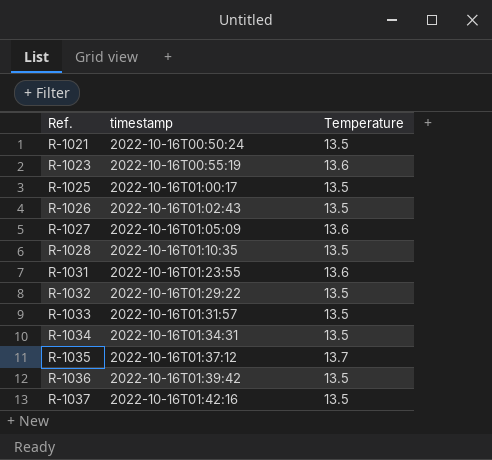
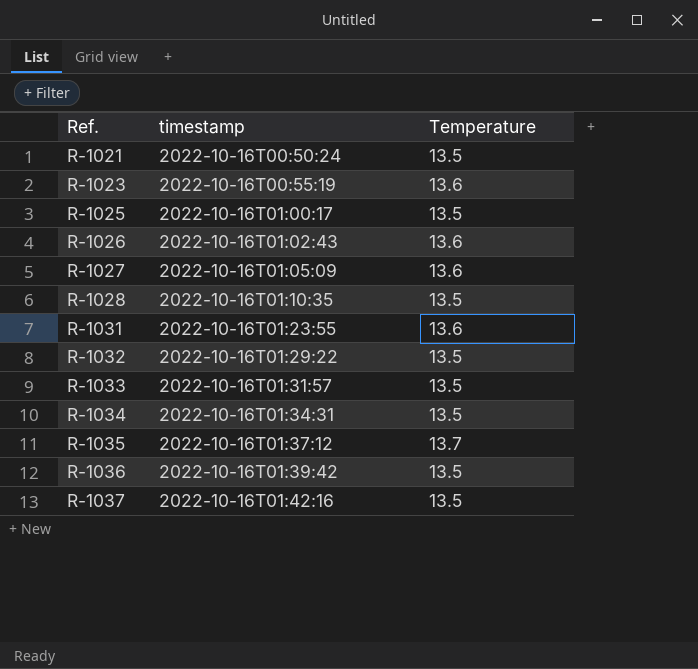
R-1026 | Temperature: 13.5 -> 13.6

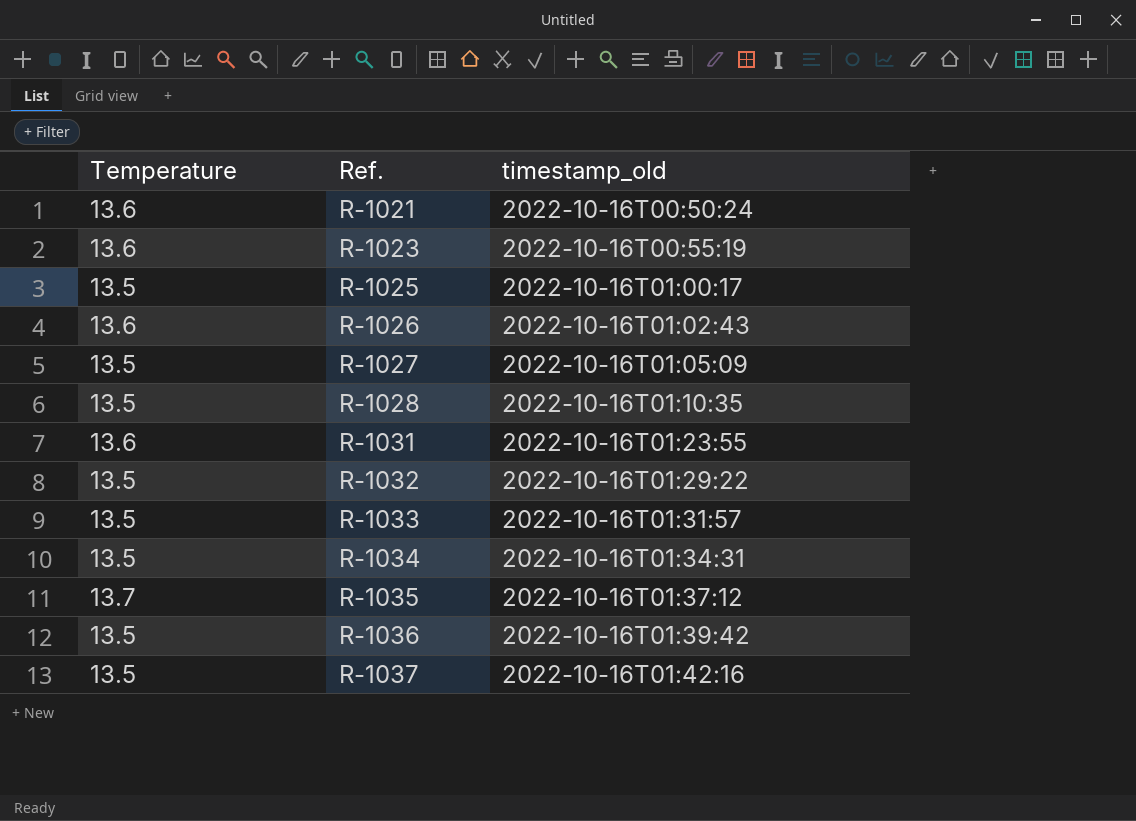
column Temperature | position: 3 -> 1
column name: timestamp -> timestamp_old
R-1021 | Temperature: 13.5 -> 13.6
R-1027 | Temperature: 13.6 -> 13.5

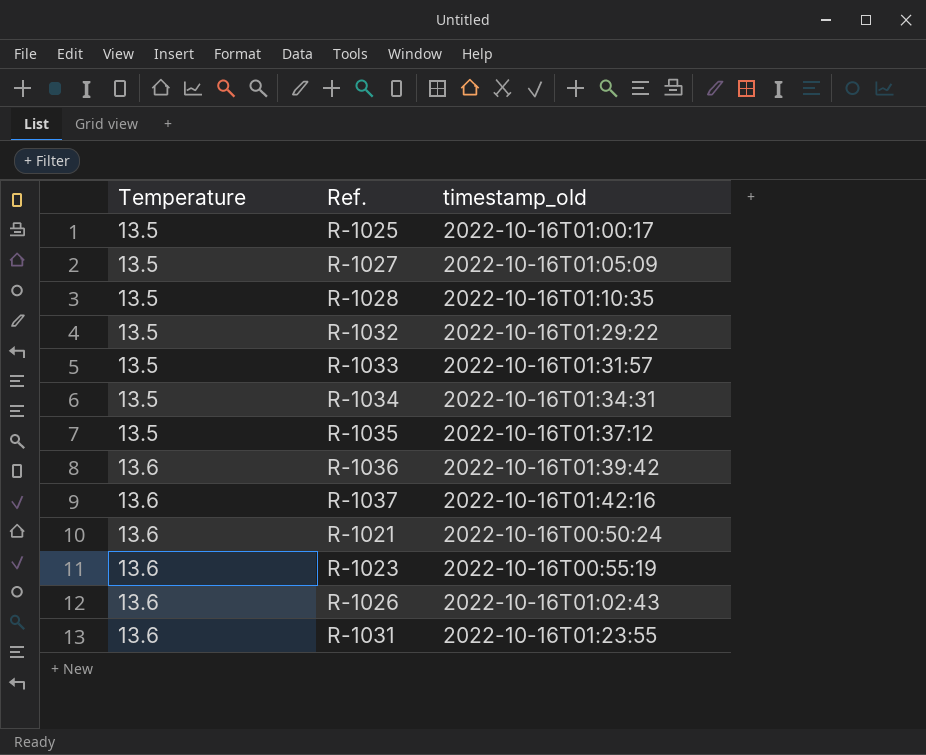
row order: Ref. ascending -> Temperature ascending
R-1035 | Temperature: 13.7 -> 13.5
R-1036 | Temperature: 13.5 -> 13.6
R-1037 | Temperature: 13.5 -> 13.6

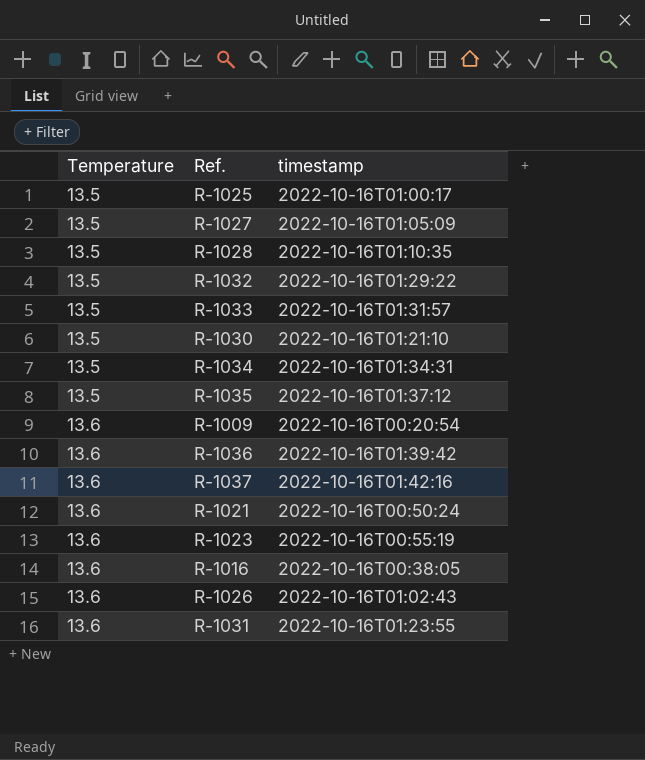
column name: timestamp_old -> timestamp
row R-1030: none -> 13.5 | 2022-10-16T01:21:10
row R-1009: none -> 13.6 | 2022-10-16T00:20:54
row R-1016: none -> 13.6 | 2022-10-16T00:38:05

